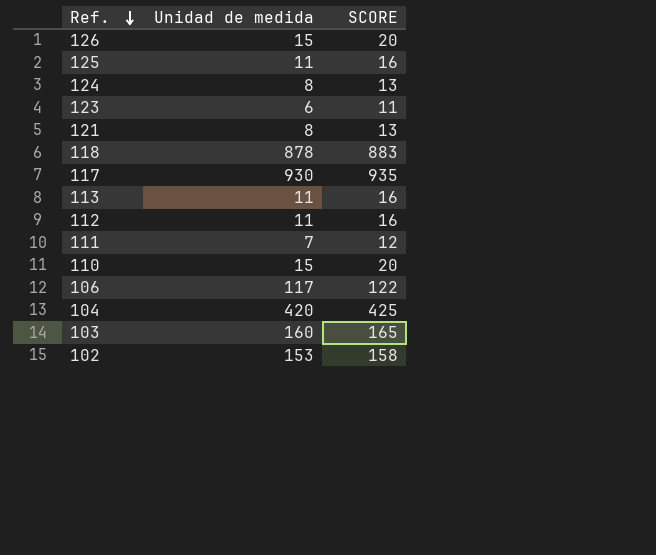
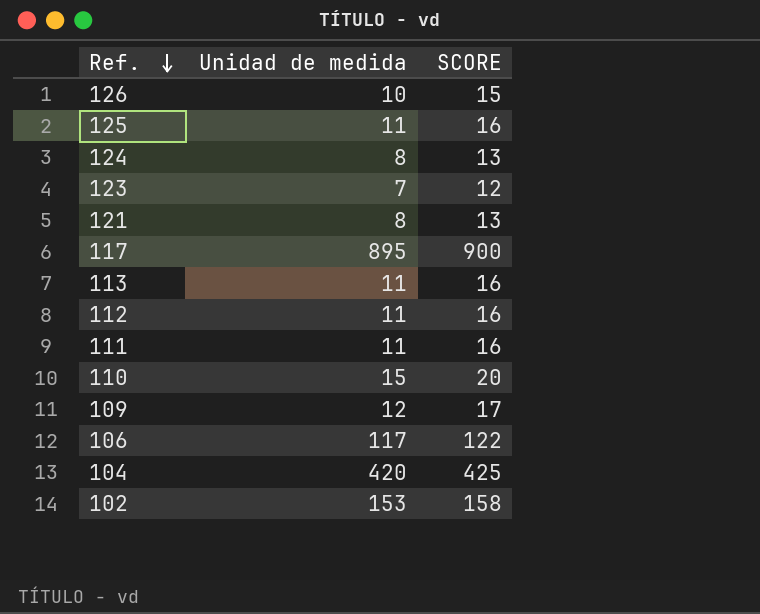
row 118: 878 | 883 -> none
row 103: 160 | 165 -> none
126 | Unidad de medida: 15 -> 10
126 | SCORE: 20 -> 15
123 | Unidad de medida: 6 -> 7
123 | SCORE: 11 -> 12
117 | Unidad de medida: 930 -> 895
117 | SCORE: 935 -> 900
111 | Unidad de medida: 7 -> 11
111 | SCORE: 12 -> 16
row 109: none -> 12 | 17

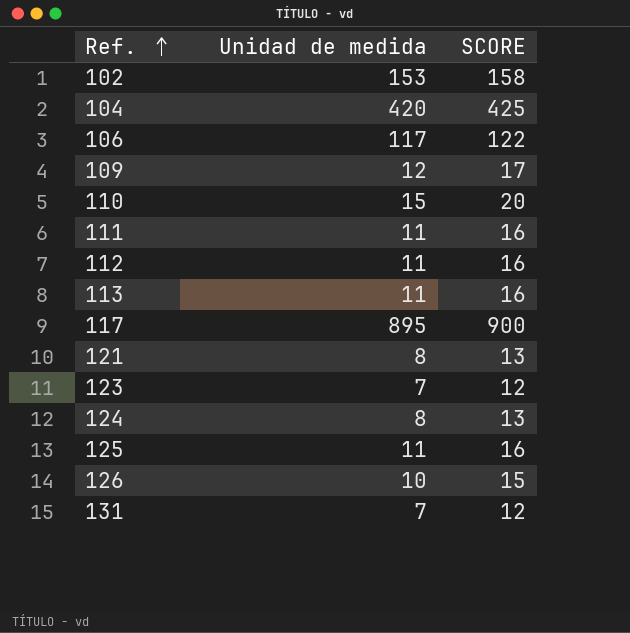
row order: Ref. descending -> Ref. ascending
row 131: none -> 7 | 12

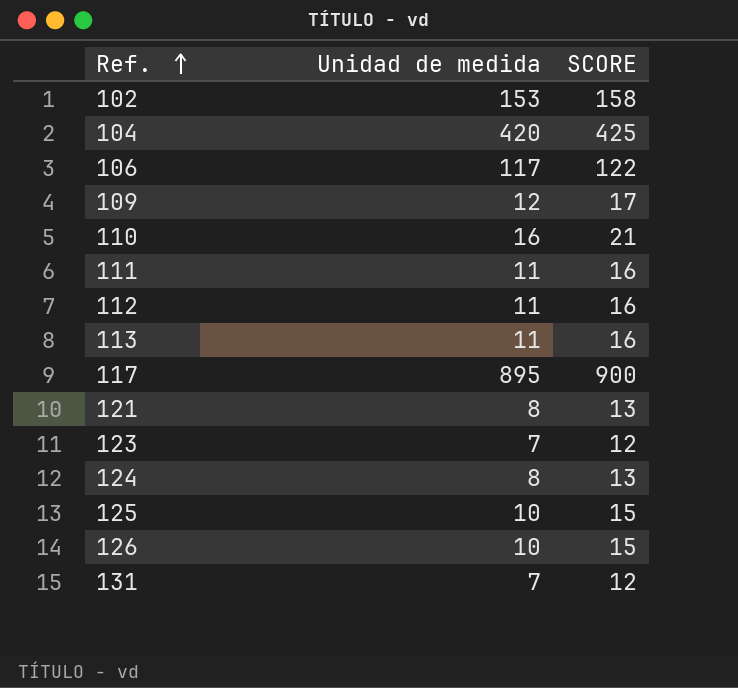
110 | Unidad de medida: 15 -> 16
110 | SCORE: 20 -> 21
125 | Unidad de medida: 11 -> 10
125 | SCORE: 16 -> 15

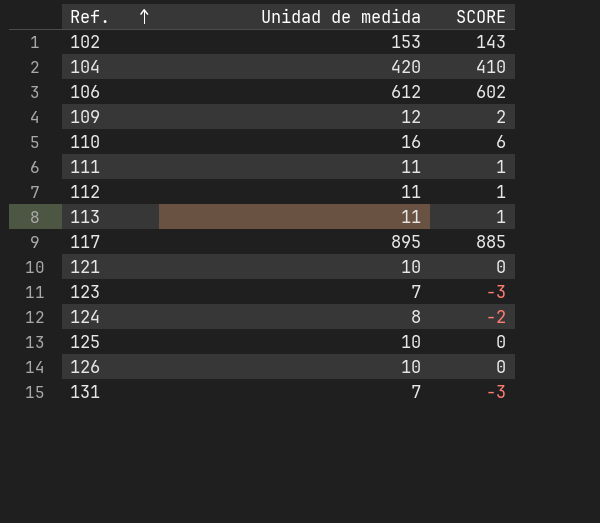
column SCORE | formula: [Unidad de medida] + 5 -> [Unidad de medida] - 10
106 | Unidad de medida: 117 -> 612
121 | Unidad de medida: 8 -> 10

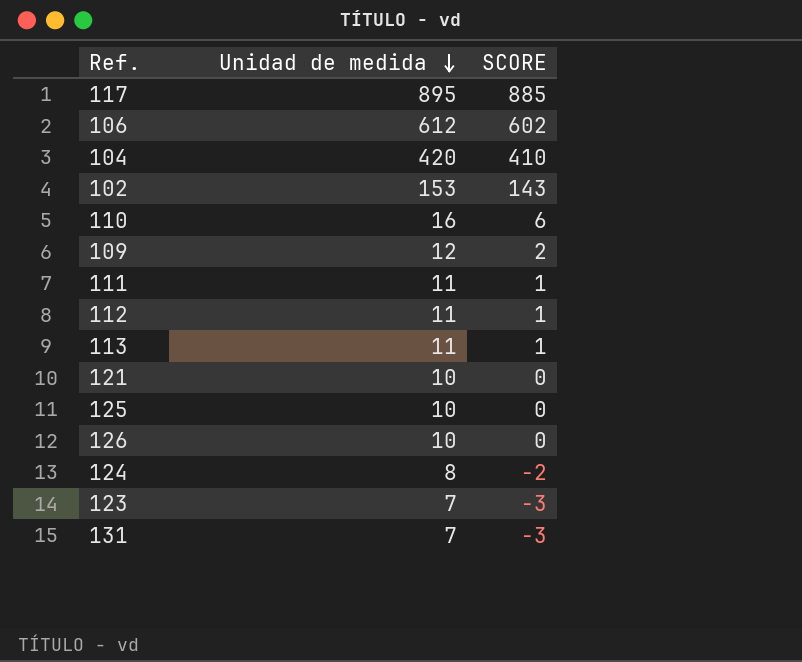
row order: Ref. ascending -> Unidad de medida descending

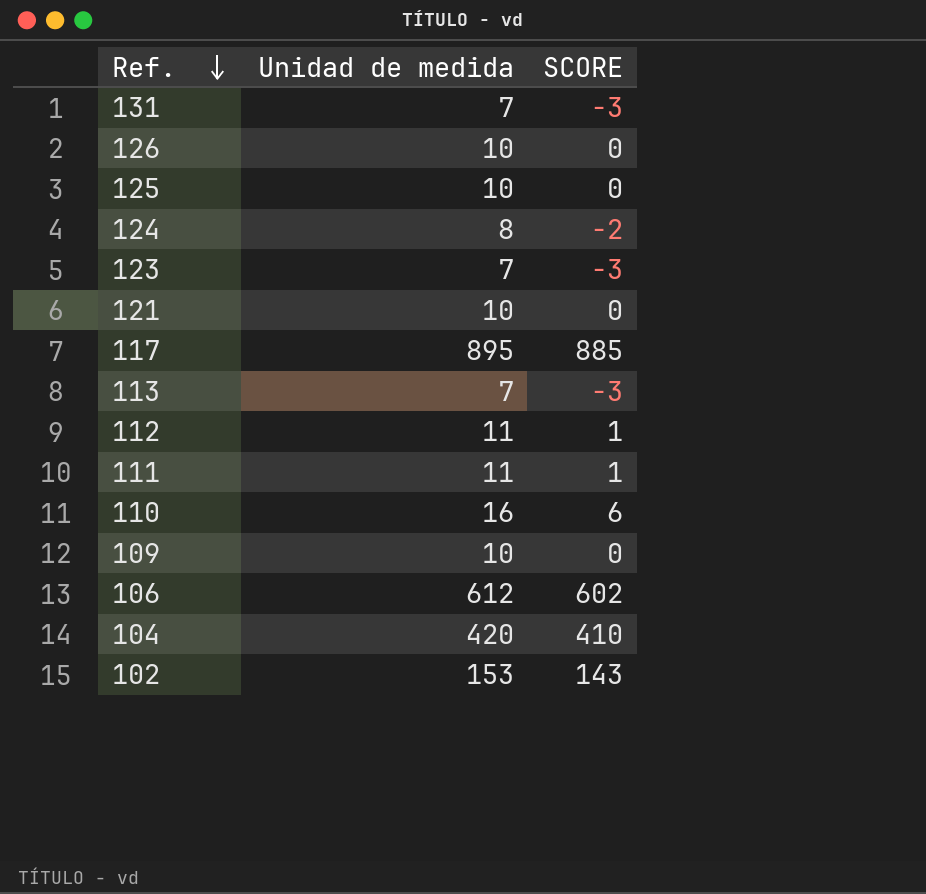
row order: Unidad de medida descending -> Ref. descending
113 | Unidad de medida: 11 -> 7
113 | SCORE: 1 -> -3
109 | Unidad de medida: 12 -> 10
109 | SCORE: 2 -> 0

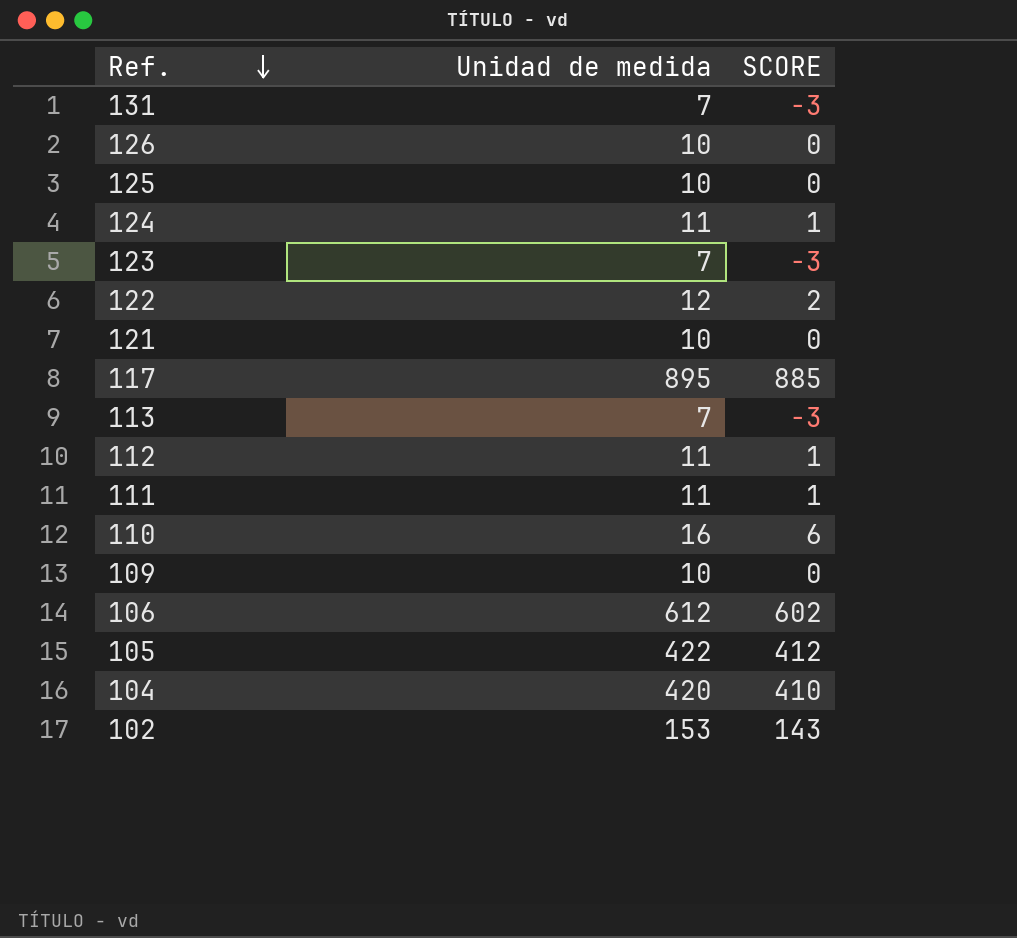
124 | Unidad de medida: 8 -> 11
124 | SCORE: -2 -> 1
row 122: none -> 12 | 2
row 105: none -> 422 | 412

